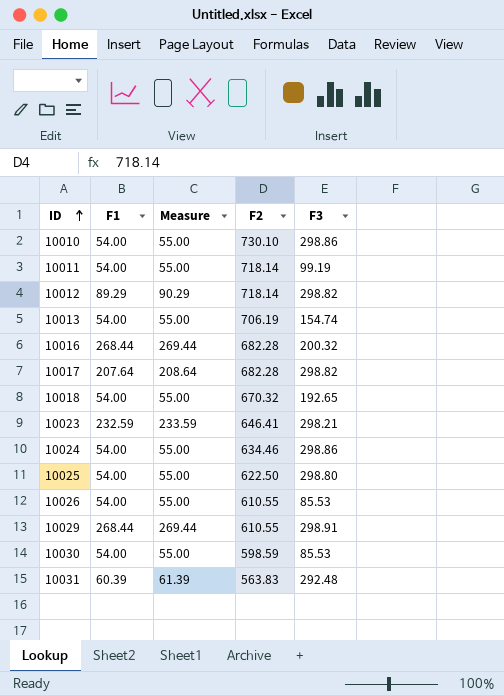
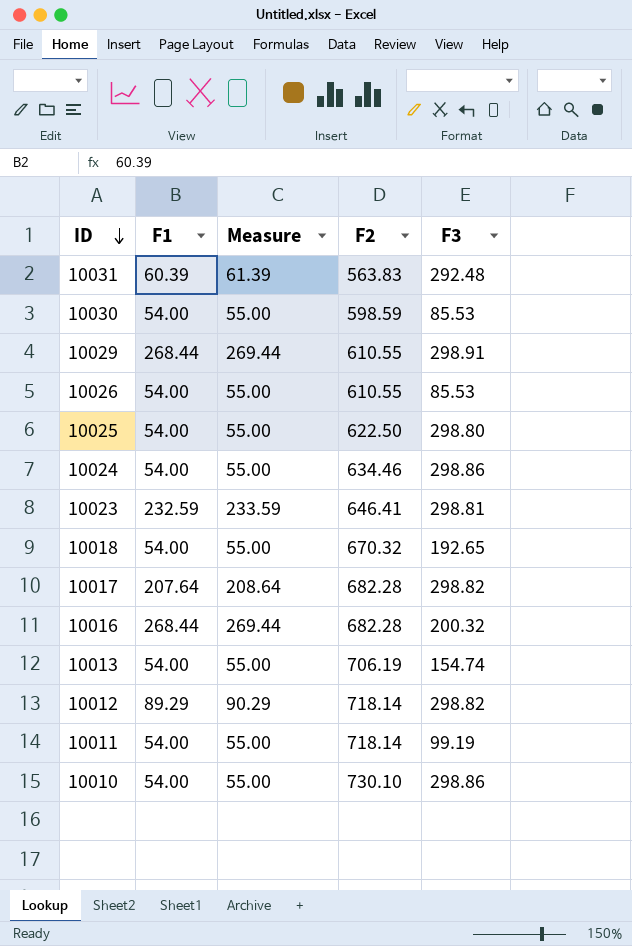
row order: ID ascending -> ID descending
10023 | F3: 298.21 -> 298.81

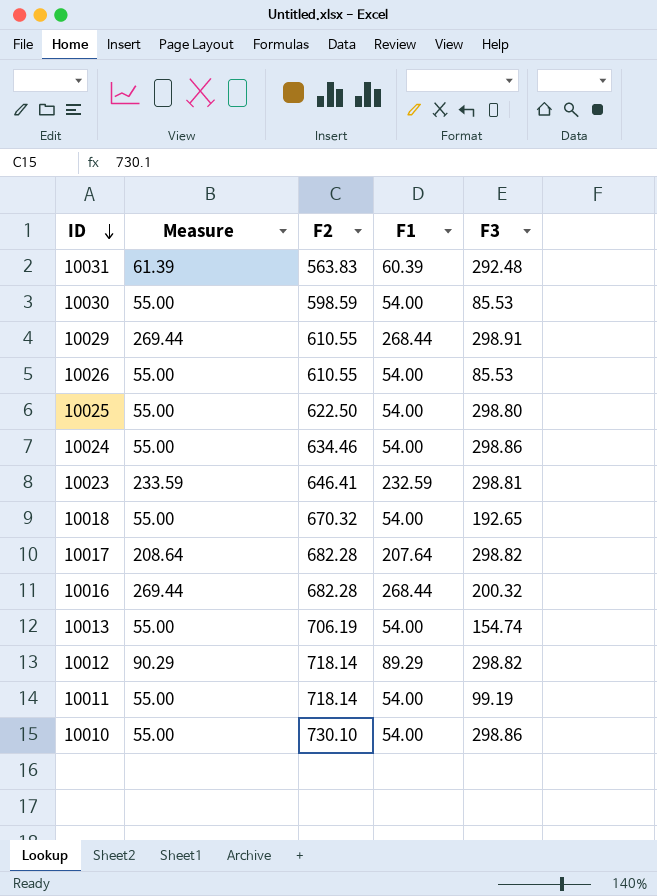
column F1 | position: 2 -> 4

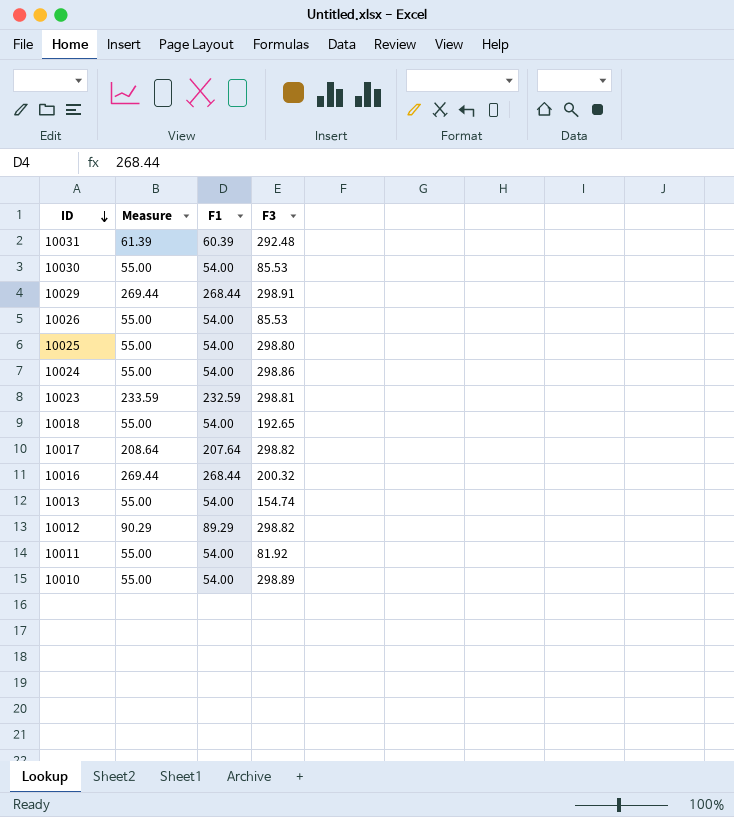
column F2 | position: 3 -> none
10011 | F3: 99.19 -> 81.92
10010 | F3: 298.86 -> 298.89

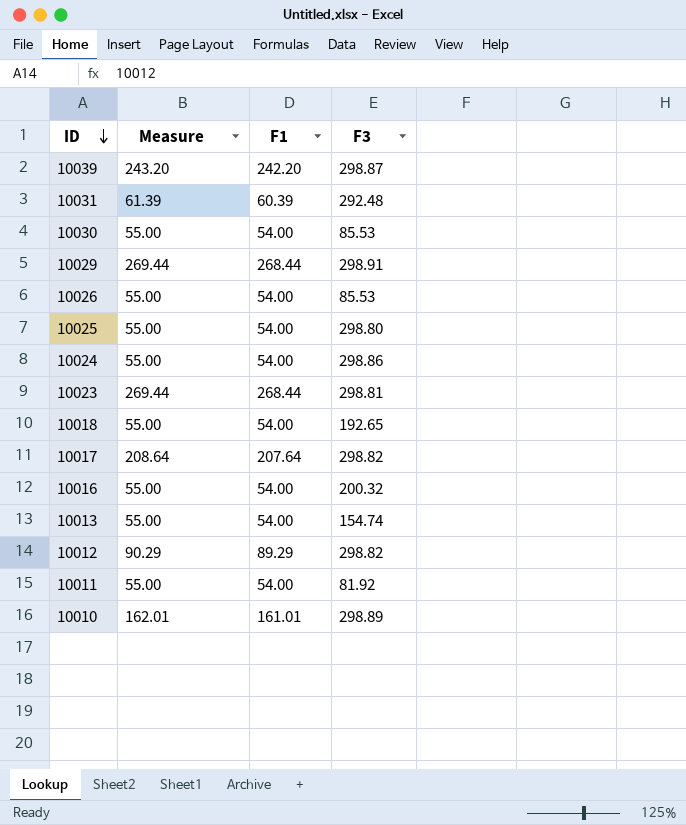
row 10039: none -> 243.20 | 242.20 | 298.87
10023 | Measure: 233.59 -> 269.44
10023 | F1: 232.59 -> 268.44
10016 | Measure: 269.44 -> 55.00
10016 | F1: 268.44 -> 54.00
10010 | Measure: 55.00 -> 162.01
10010 | F1: 54.00 -> 161.01

